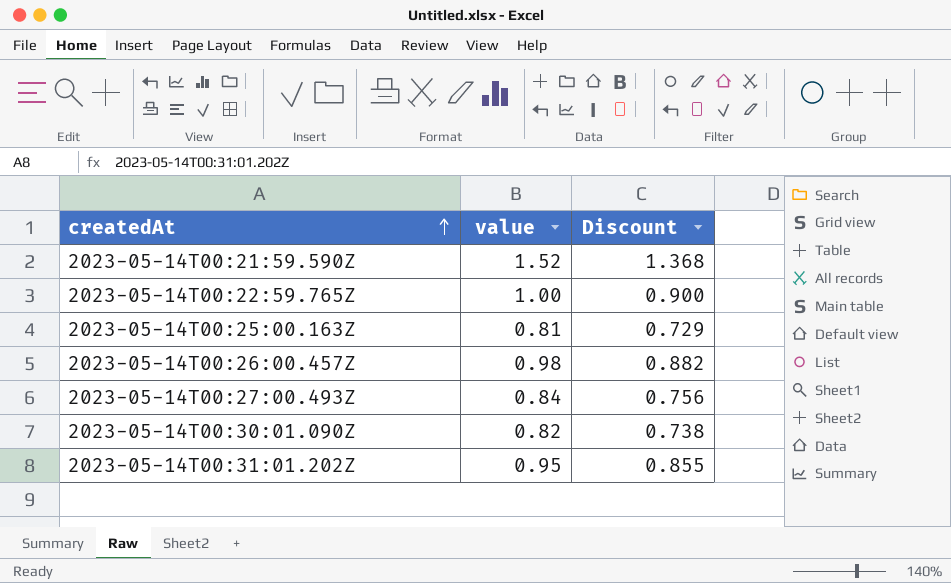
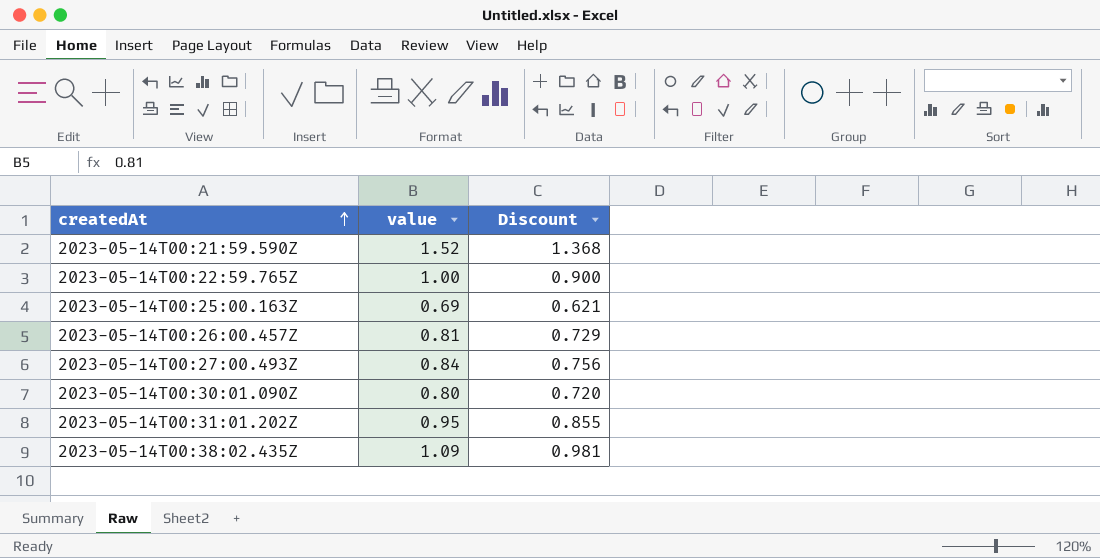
2023-05-14T00:25:00.163Z | value: 0.81 -> 0.69
2023-05-14T00:25:00.163Z | Discount: 0.729 -> 0.621
2023-05-14T00:26:00.457Z | value: 0.98 -> 0.81
2023-05-14T00:26:00.457Z | Discount: 0.882 -> 0.729
2023-05-14T00:30:01.090Z | value: 0.82 -> 0.80
2023-05-14T00:30:01.090Z | Discount: 0.738 -> 0.720
row 2023-05-14T00:38:02.435Z: none -> 1.09 | 0.981

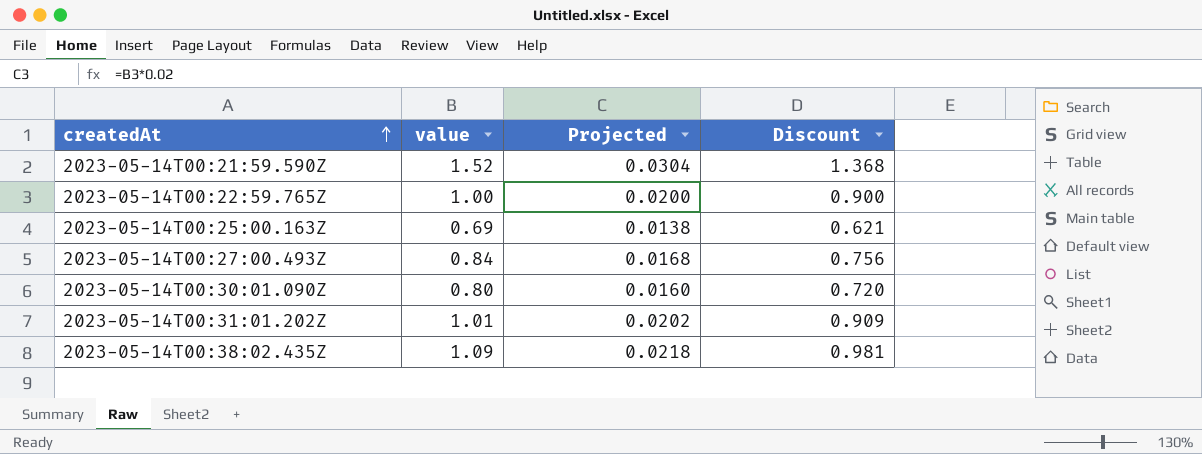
column Projected | formula: none -> [value] * 0.02
row 2023-05-14T00:26:00.457Z: 0.81 | 0.729 -> none
2023-05-14T00:31:01.202Z | value: 0.95 -> 1.01
2023-05-14T00:31:01.202Z | Discount: 0.855 -> 0.909

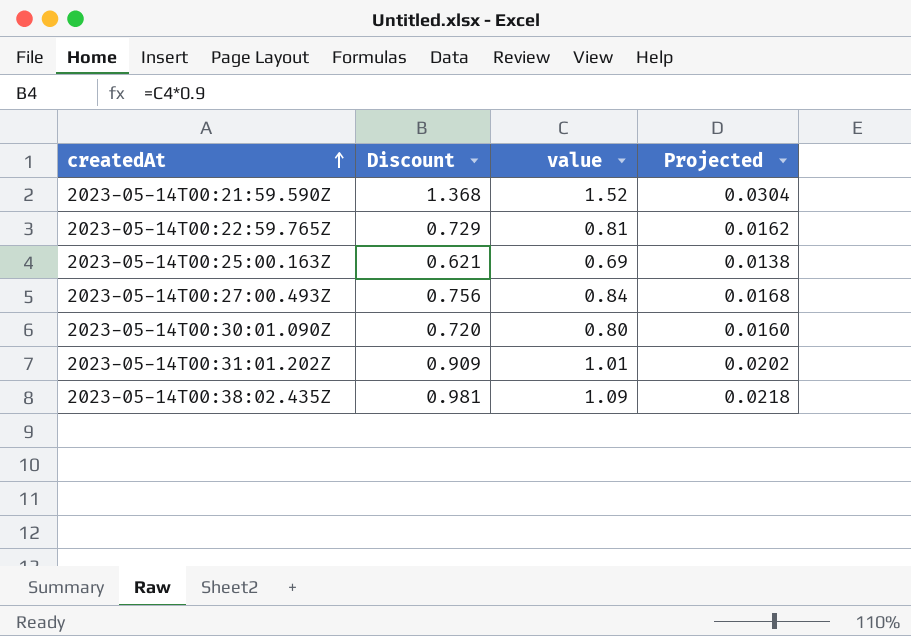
column Discount | position: 4 -> 2
2023-05-14T00:22:59.765Z | Discount: 0.900 -> 0.729
2023-05-14T00:22:59.765Z | value: 1.00 -> 0.81
2023-05-14T00:22:59.765Z | Projected: 0.0200 -> 0.0162

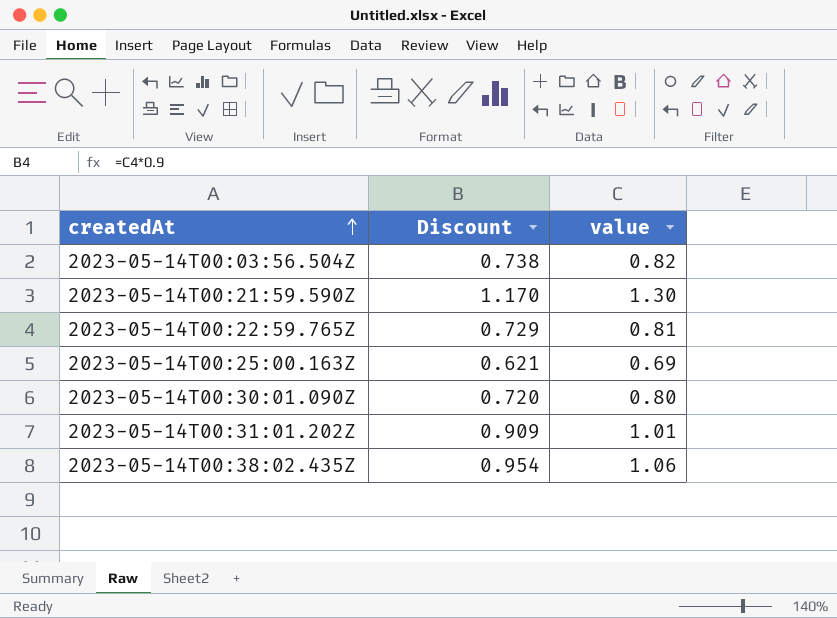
column Projected | formula: [value] * 0.02 -> none
row 2023-05-14T00:27:00.493Z: 0.756 | 0.84 | 0.0168 -> none
row 2023-05-14T00:03:56.504Z: none -> 0.738 | 0.82
2023-05-14T00:21:59.590Z | Discount: 1.368 -> 1.170
2023-05-14T00:21:59.590Z | value: 1.52 -> 1.30
2023-05-14T00:38:02.435Z | Discount: 0.981 -> 0.954
2023-05-14T00:38:02.435Z | value: 1.09 -> 1.06

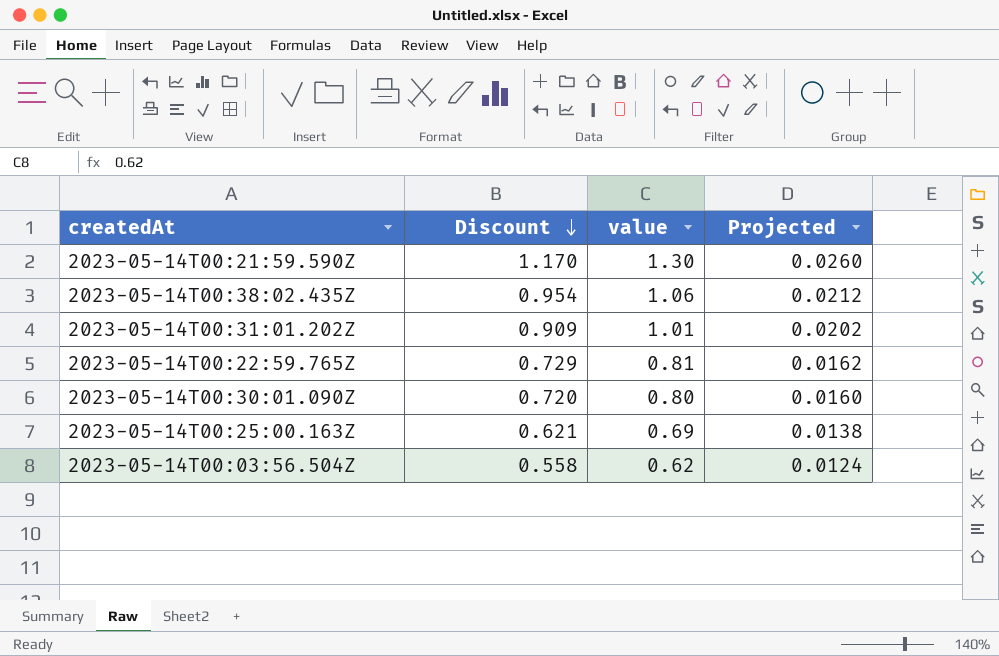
row order: createdAt ascending -> Discount descending
column Projected | formula: none -> [value] * 0.02
2023-05-14T00:03:56.504Z | Discount: 0.738 -> 0.558
2023-05-14T00:03:56.504Z | value: 0.82 -> 0.62

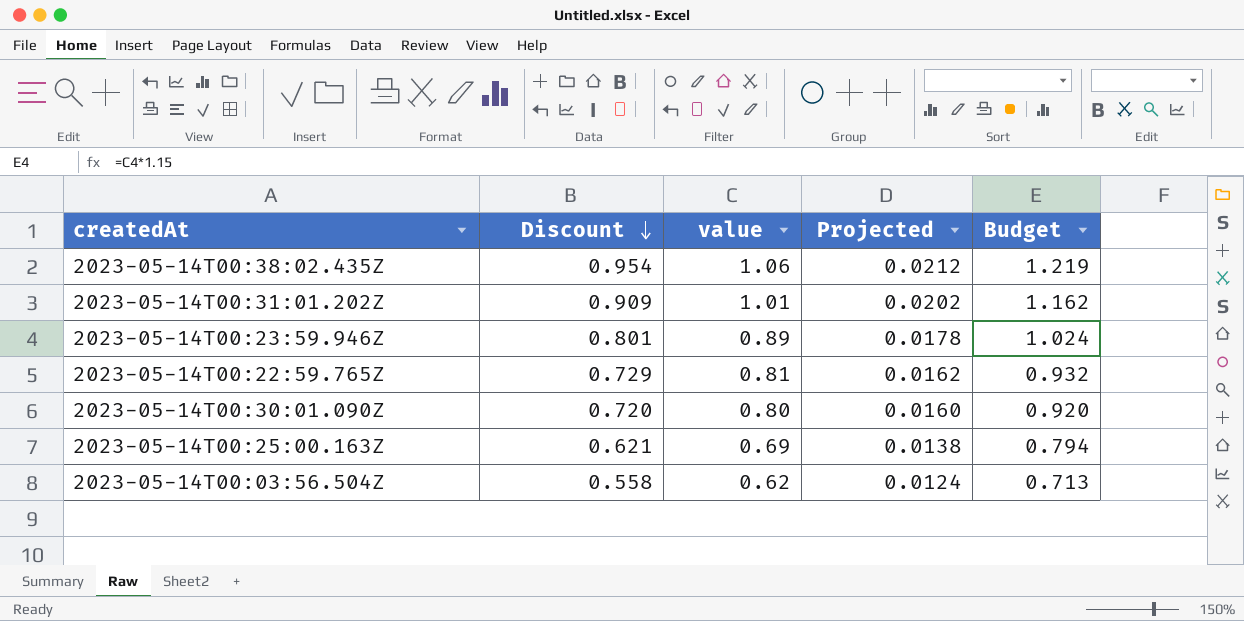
column Budget | formula: none -> [value] * 1.15
row 2023-05-14T00:21:59.590Z: 1.170 | 1.30 | 0.0260 -> none
row 2023-05-14T00:23:59.946Z: none -> 0.801 | 0.89 | 0.0178 | 1.024

